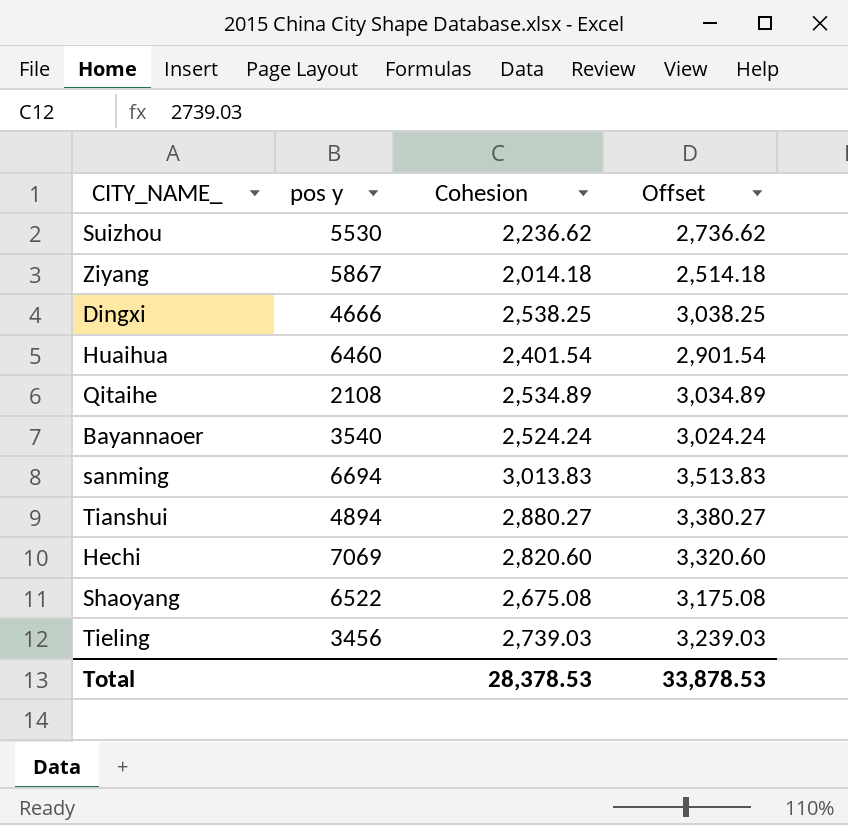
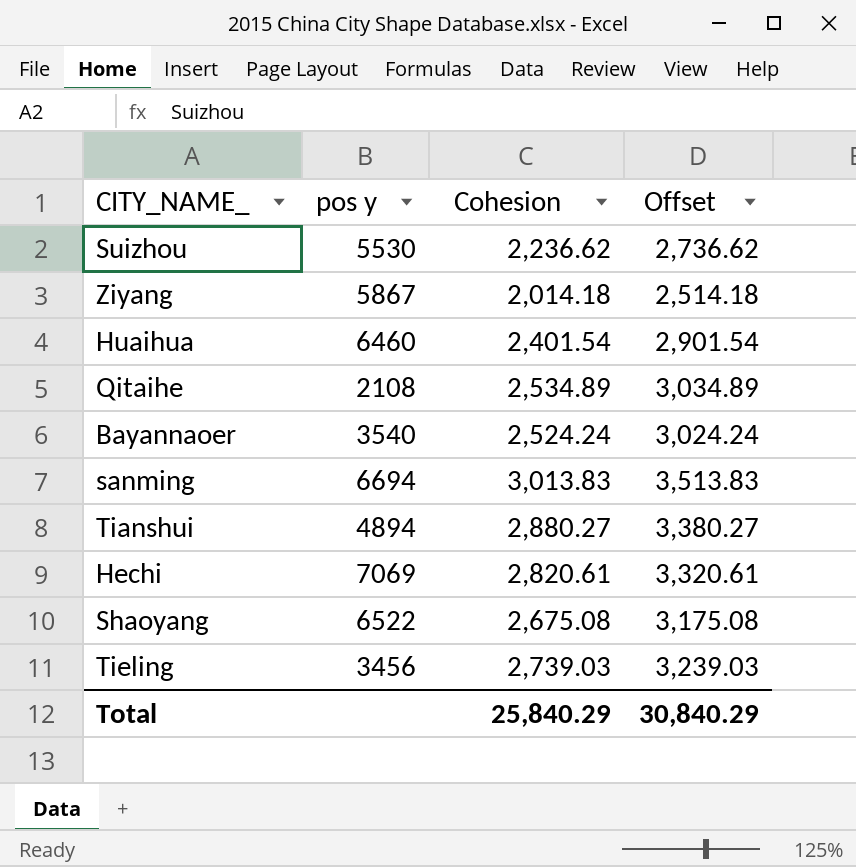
row Dingxi: 4666 | 2,538.25 | 3,038.25 -> none
Hechi | Cohesion: 2,820.60 -> 2,820.61
Hechi | Offset: 3,320.60 -> 3,320.61
Total | Cohesion: 28,378.53 -> 25,840.29
Total | Offset: 33,878.53 -> 30,840.29

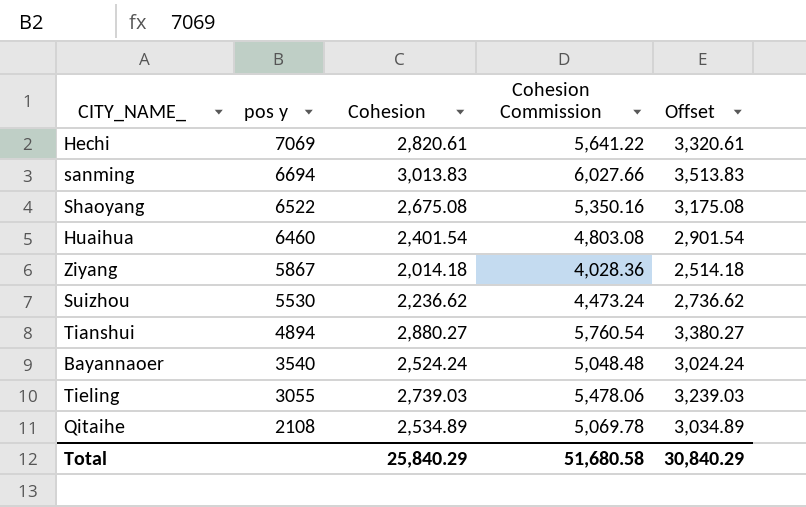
row order: none -> pos y descending
column Cohesion Commission | formula: none -> [Cohesion] * 2
Tieling | pos y: 3456 -> 3055

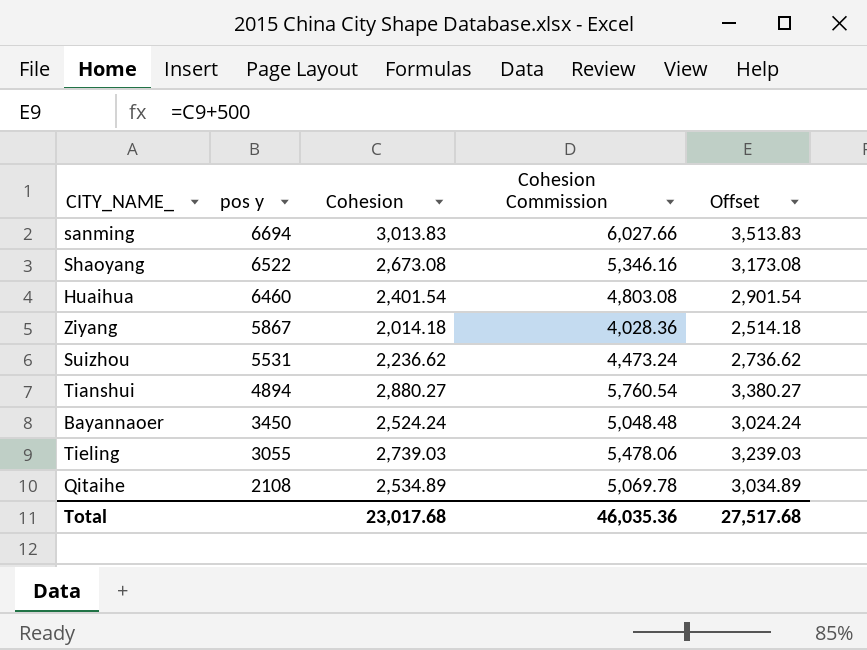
row Hechi: 7069 | 2,820.61 | 5,641.22 | 3,320.61 -> none
Shaoyang | Cohesion: 2,675.08 -> 2,673.08
Shaoyang | Cohesion Commission: 5,350.16 -> 5,346.16
Shaoyang | Offset: 3,175.08 -> 3,173.08
Suizhou | pos y: 5530 -> 5531
Bayannaoer | pos y: 3540 -> 3450
Total | Cohesion: 25,840.29 -> 23,017.68
Total | Cohesion Commission: 51,680.58 -> 46,035.36
Total | Offset: 30,840.29 -> 27,517.68

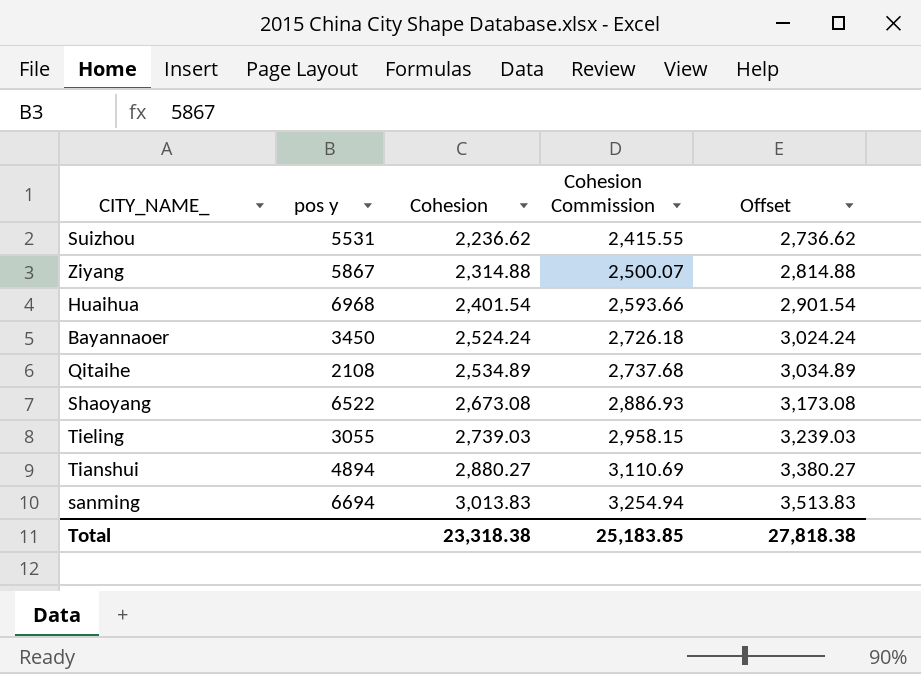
row order: pos y descending -> Cohesion ascending
column Cohesion Commission | formula: [Cohesion] * 2 -> [Cohesion] * 1.08
Ziyang | Cohesion: 2,014.18 -> 2,314.88
Ziyang | Offset: 2,514.18 -> 2,814.88
Huaihua | pos y: 6460 -> 6968
Total | Cohesion: 23,017.68 -> 23,318.38
Total | Cohesion Commission: 46,035.36 -> 25,183.85
Total | Offset: 27,517.68 -> 27,818.38

